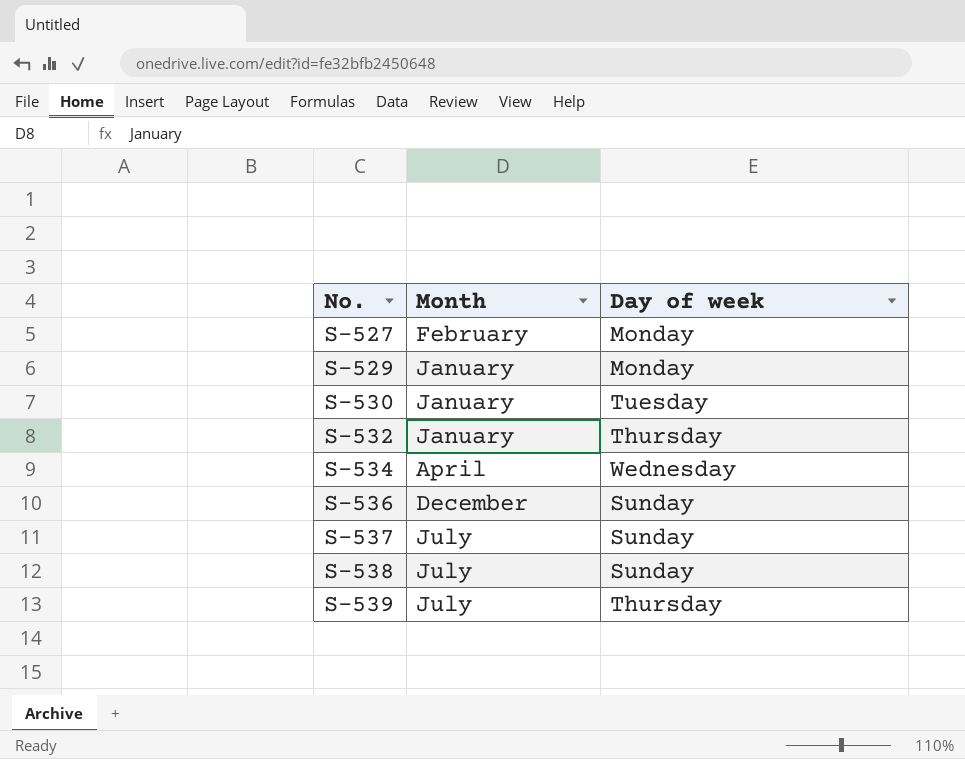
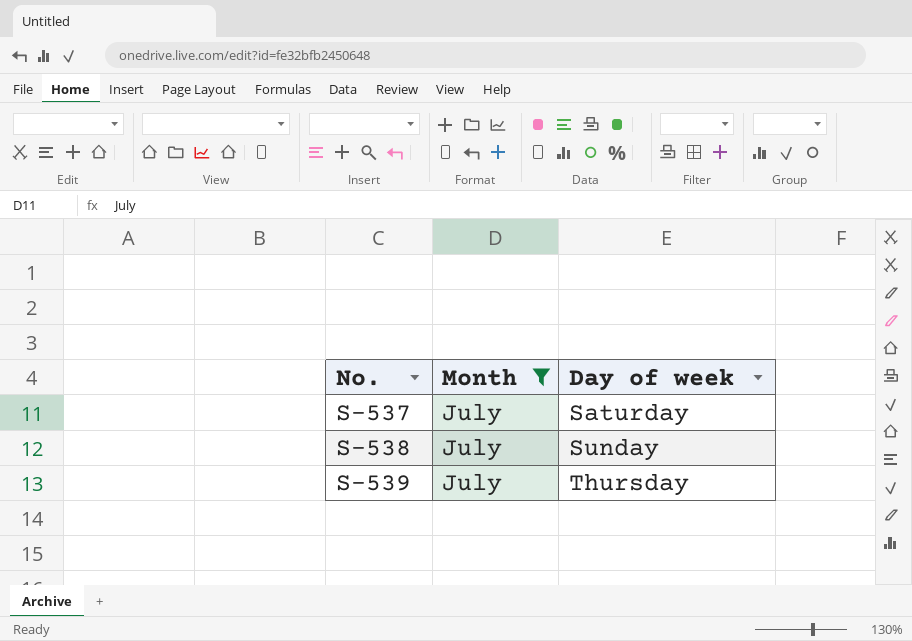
filter: none -> Month = July
S-537 | Day of week: Sunday -> Saturday

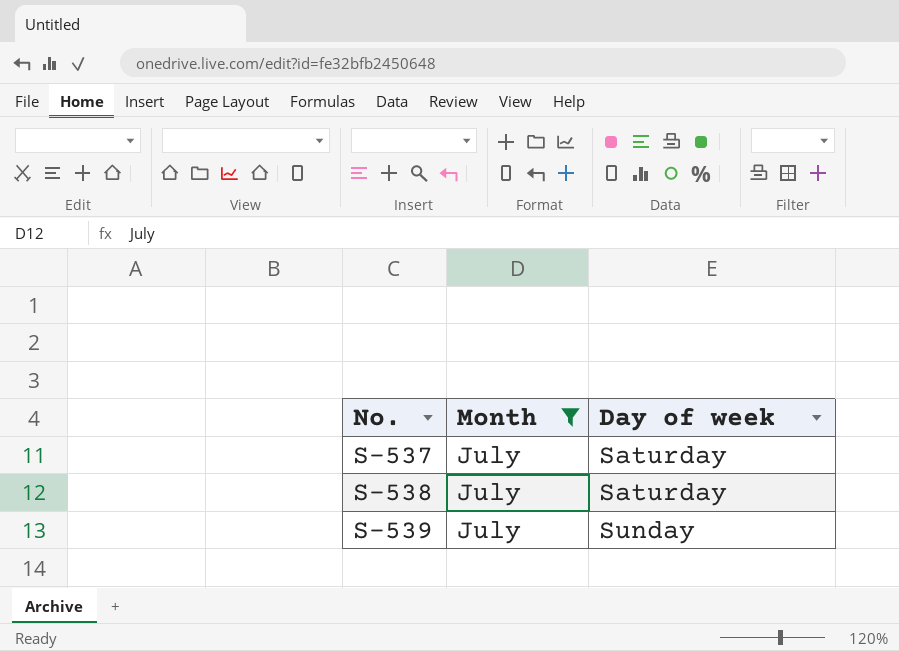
S-538 | Day of week: Sunday -> Saturday
S-539 | Day of week: Thursday -> Sunday

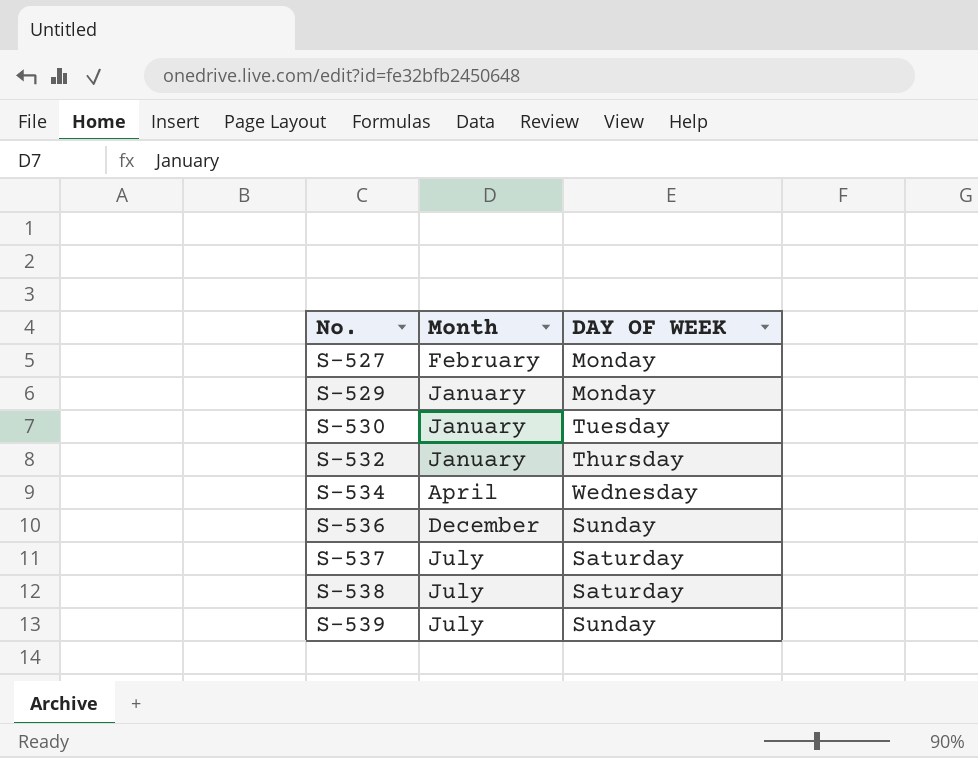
filter: Month = July -> none
column name: Day of week -> DAY OF WEEK

